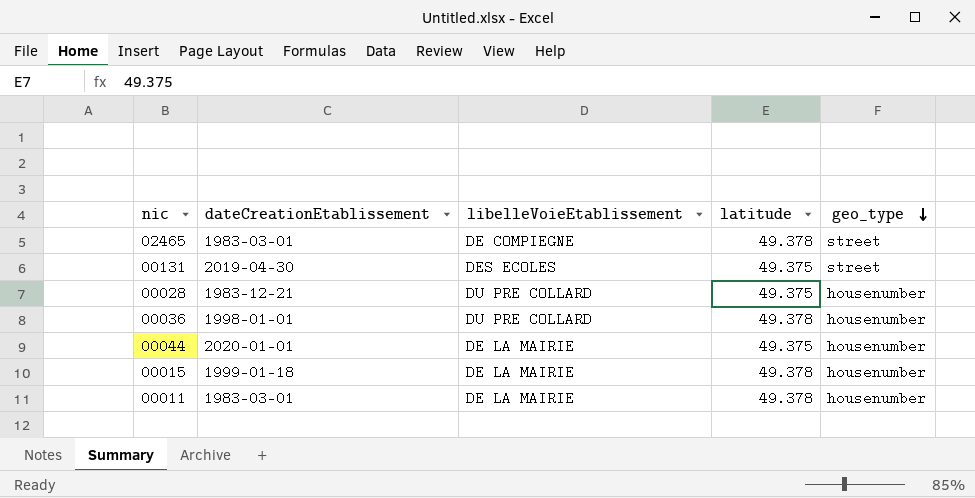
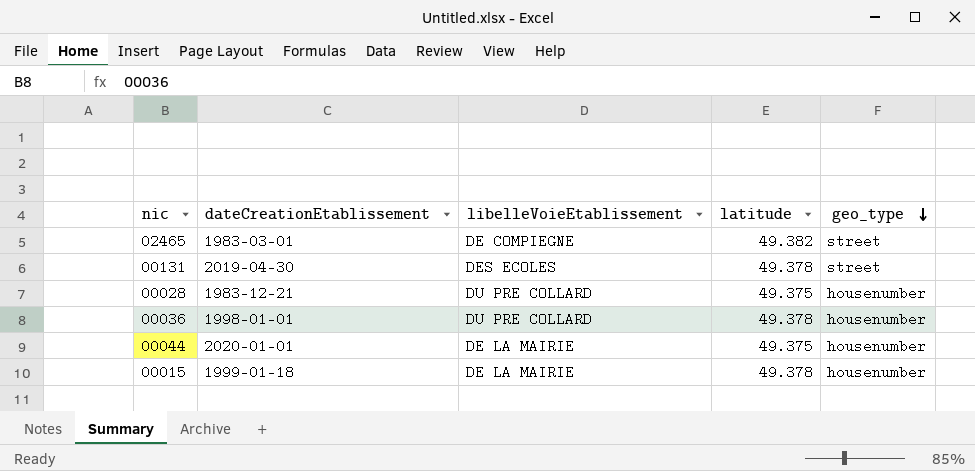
row 00011: 1983-03-01 | DE LA MAIRIE | 49.378 | housenumber -> none
02465 | latitude: 49.378 -> 49.382
00131 | latitude: 49.375 -> 49.378

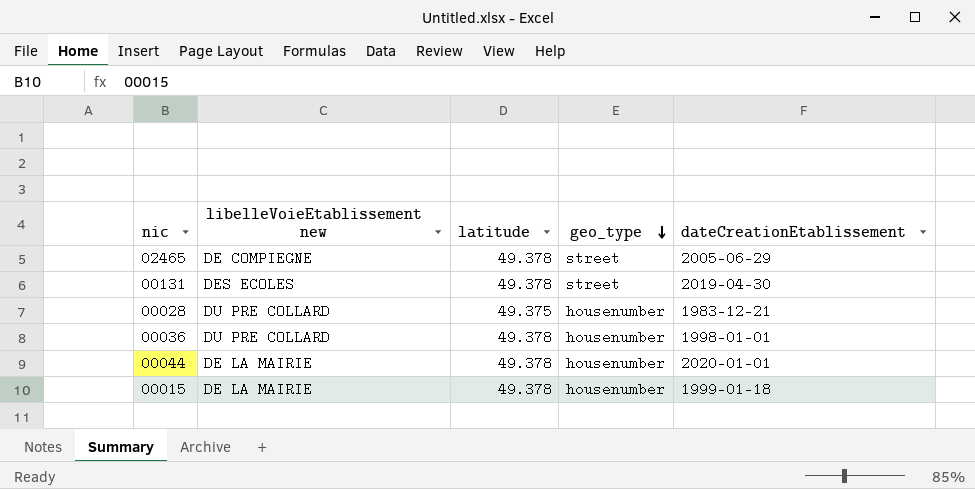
column name: libelleVoieEtablissement -> libelleVoieEtablissement new
column dateCreationEtablissement | position: 2 -> 5
02465 | latitude: 49.382 -> 49.378
02465 | dateCreationEtablissement: 1983-03-01 -> 2005-06-29
00044 | latitude: 49.375 -> 49.378

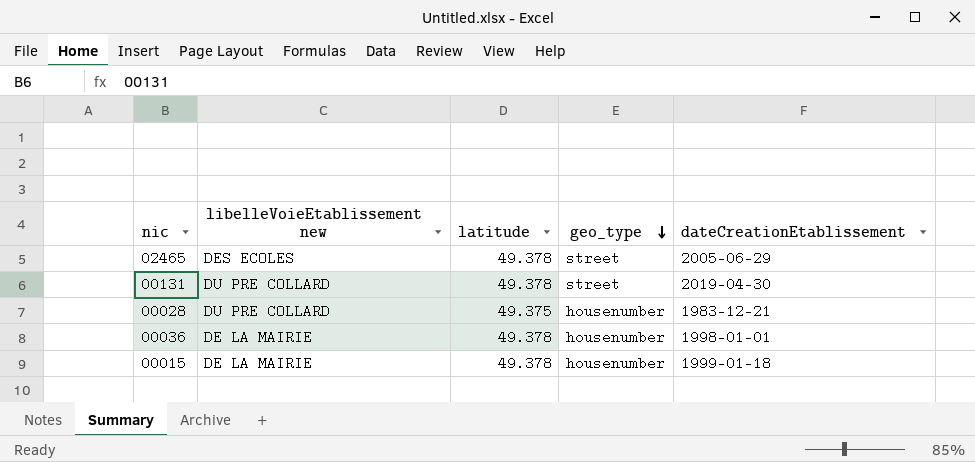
row 00044: DE LA MAIRIE | 49.378 | housenumber | 2020-01-01 -> none
02465 | libelleVoieEtablissement new: DE COMPIEGNE -> DES ECOLES
00131 | libelleVoieEtablissement new: DES ECOLES -> DU PRE COLLARD
00036 | libelleVoieEtablissement new: DU PRE COLLARD -> DE LA MAIRIE

